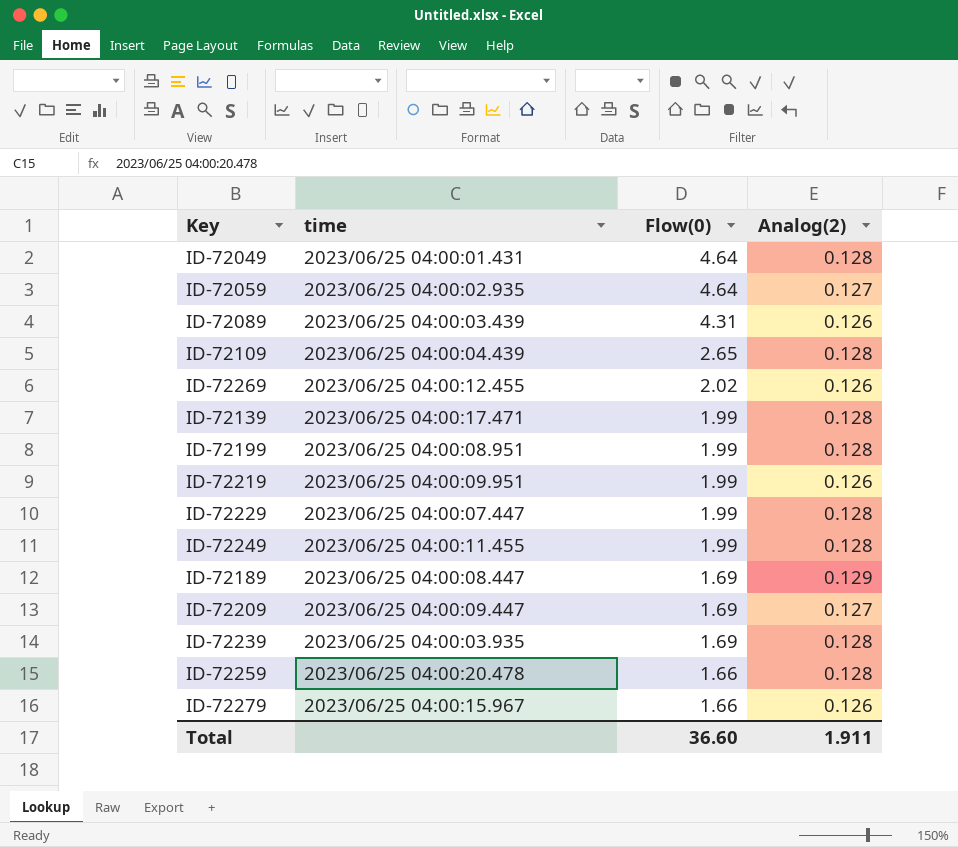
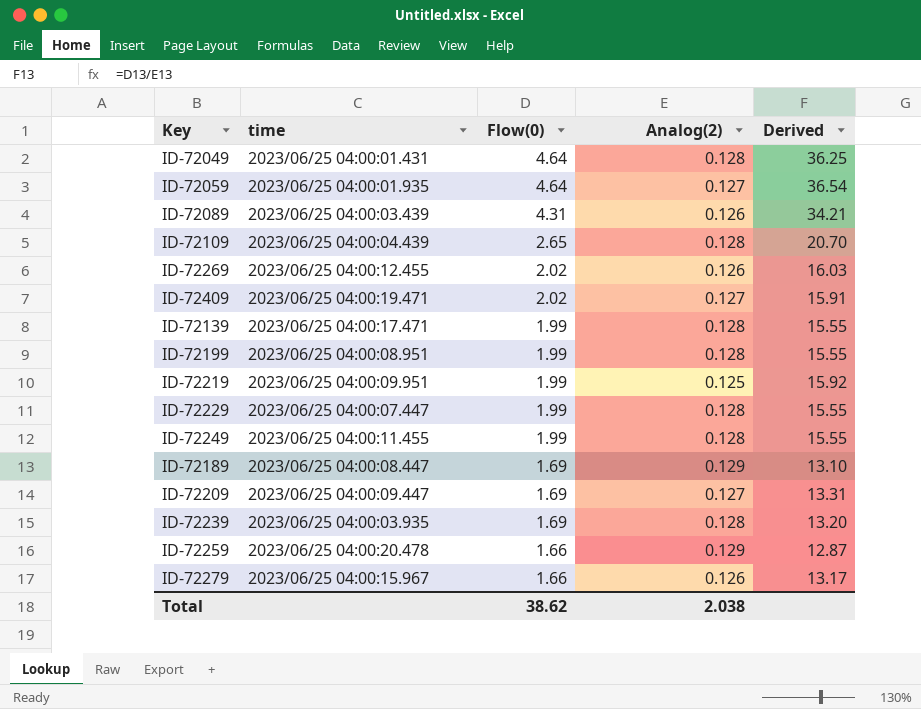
column Derived | formula: none -> [Flow(0)] / [Analog(2)]
ID-72059 | time: 2023/06/25 04:00:02.935 -> 2023/06/25 04:00:01.935
row ID-72409: none -> 2023/06/25 04:00:19.471 | 2.02 | 0.127 | 15.91
ID-72219 | Analog(2): 0.126 -> 0.125
ID-72259 | Analog(2): 0.128 -> 0.129
Total | Flow(0): 36.60 -> 38.62
Total | Analog(2): 1.911 -> 2.038

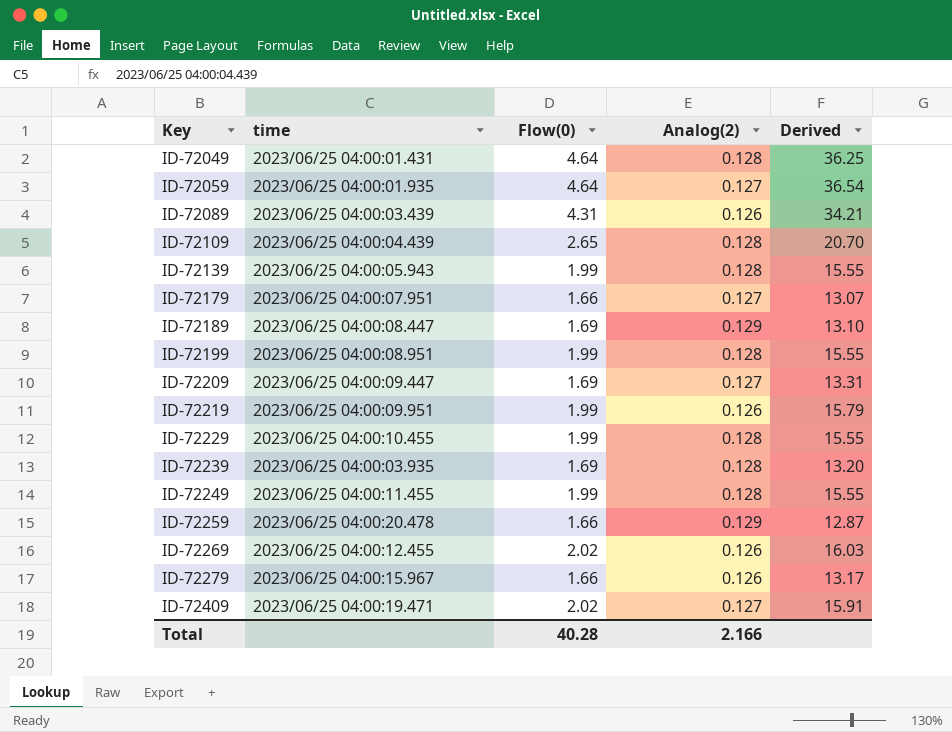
row order: Flow(0) descending -> Key ascending
ID-72139 | time: 2023/06/25 04:00:17.471 -> 2023/06/25 04:00:05.943
row ID-72179: none -> 2023/06/25 04:00:07.951 | 1.66 | 0.127 | 13.07
ID-72219 | Analog(2): 0.125 -> 0.126
ID-72219 | Derived: 15.92 -> 15.79
ID-72229 | time: 2023/06/25 04:00:07.447 -> 2023/06/25 04:00:10.455
Total | Flow(0): 38.62 -> 40.28
Total | Analog(2): 2.038 -> 2.166

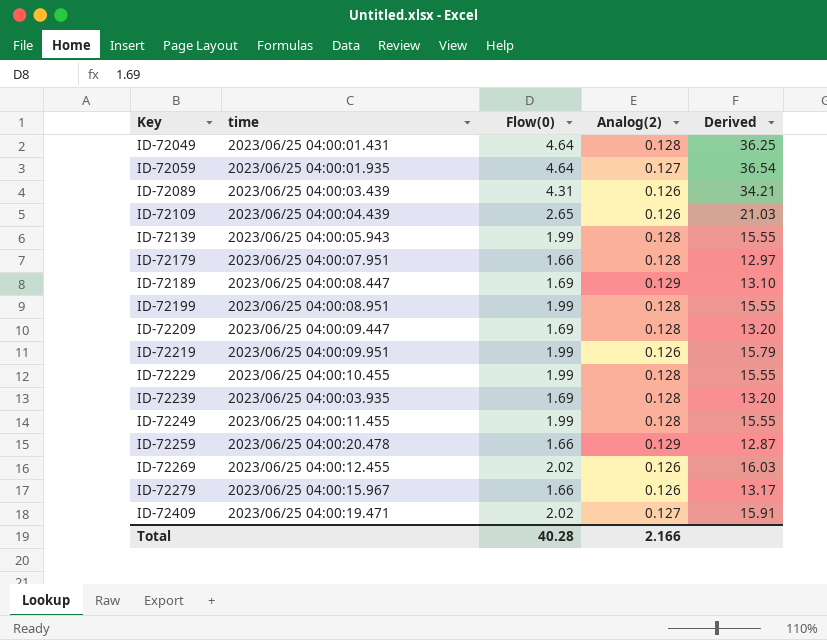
ID-72109 | Analog(2): 0.128 -> 0.126
ID-72109 | Derived: 20.70 -> 21.03
ID-72179 | Analog(2): 0.127 -> 0.128
ID-72179 | Derived: 13.07 -> 12.97
ID-72209 | Analog(2): 0.127 -> 0.128
ID-72209 | Derived: 13.31 -> 13.20

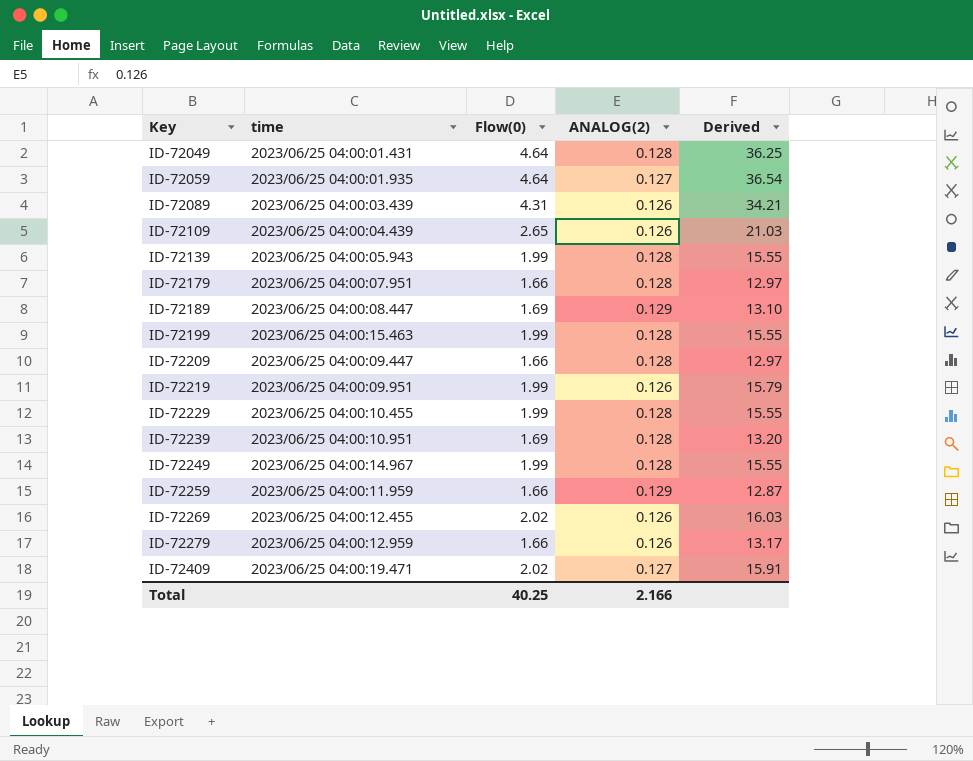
column name: Analog(2) -> ANALOG(2)
ID-72199 | time: 2023/06/25 04:00:08.951 -> 2023/06/25 04:00:15.463
ID-72209 | Flow(0): 1.69 -> 1.66
ID-72209 | Derived: 13.20 -> 12.97
ID-72239 | time: 2023/06/25 04:00:03.935 -> 2023/06/25 04:00:10.951
ID-72249 | time: 2023/06/25 04:00:11.455 -> 2023/06/25 04:00:14.967
ID-72259 | time: 2023/06/25 04:00:20.478 -> 2023/06/25 04:00:11.959
ID-72279 | time: 2023/06/25 04:00:15.967 -> 2023/06/25 04:00:12.959
Total | Flow(0): 40.28 -> 40.25

